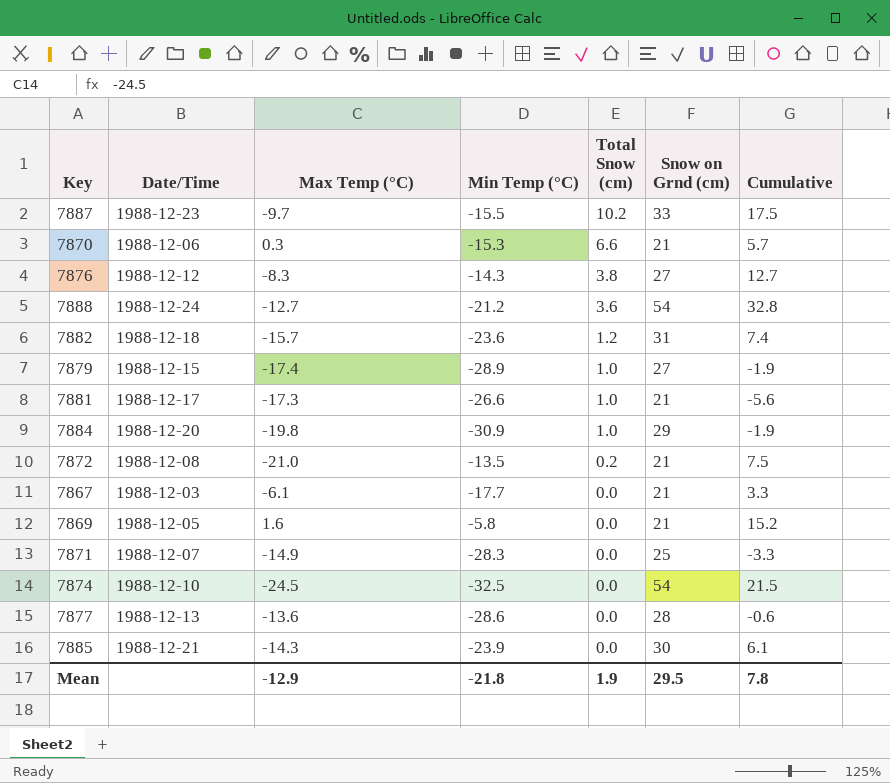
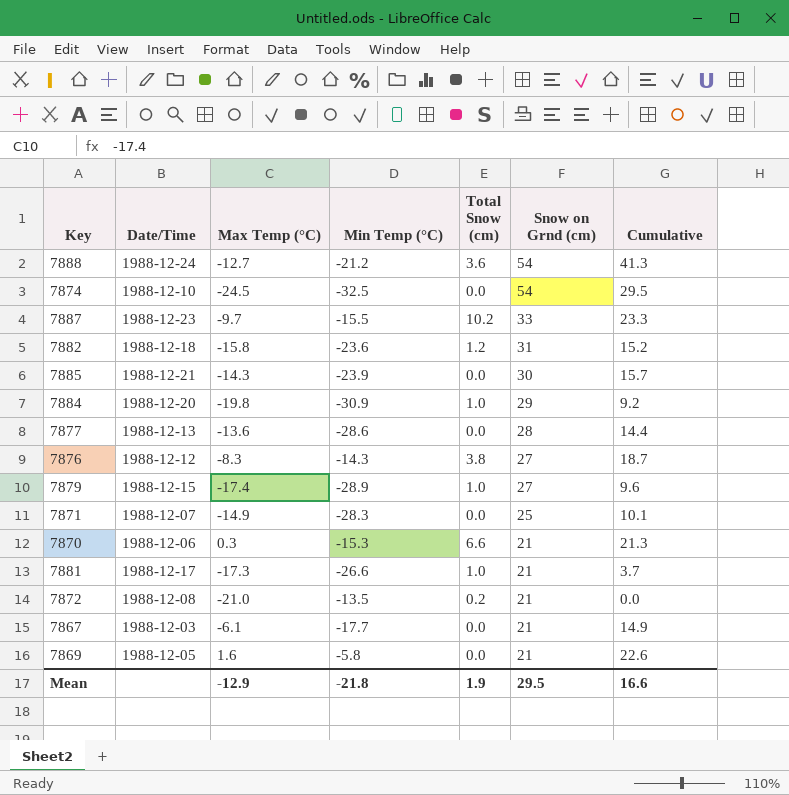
row order: Total Snow (cm) descending -> Snow on Grnd (cm) descending
column Cumulative | formula: [Min Temp (°C)] + [Snow on Grnd (cm)] -> [Max Temp (°C)] + [Snow on Grnd (cm)]
7882 | Max Temp (°C): -15.7 -> -15.8
Mean | Cumulative: 7.8 -> 16.6

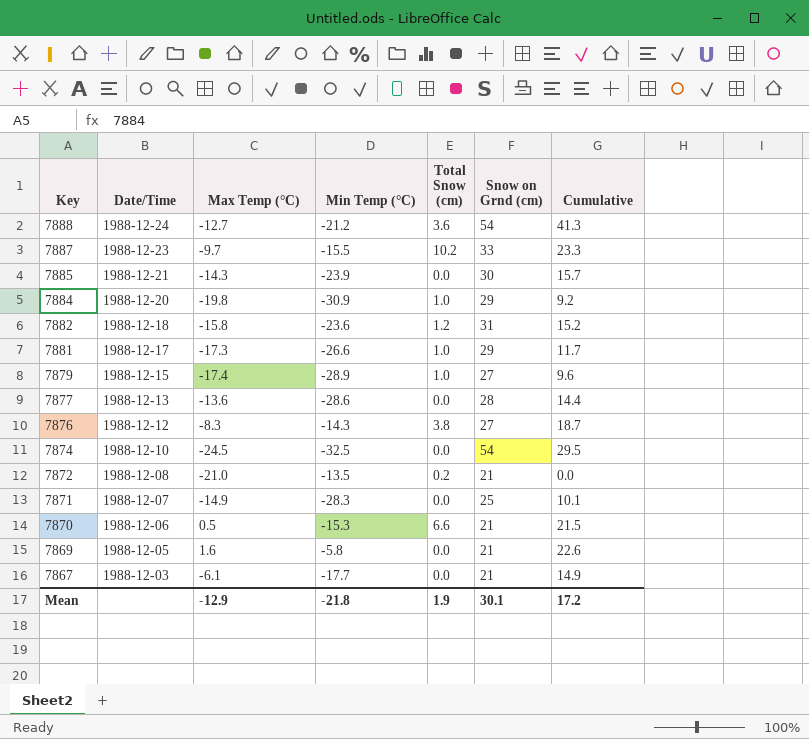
row order: Snow on Grnd (cm) descending -> Key descending
7881 | Snow on Grnd (cm): 21 -> 29
7881 | Cumulative: 3.7 -> 11.7
7870 | Max Temp (°C): 0.3 -> 0.5
7870 | Cumulative: 21.3 -> 21.5
Mean | Snow on Grnd (cm): 29.5 -> 30.1
Mean | Cumulative: 16.6 -> 17.2

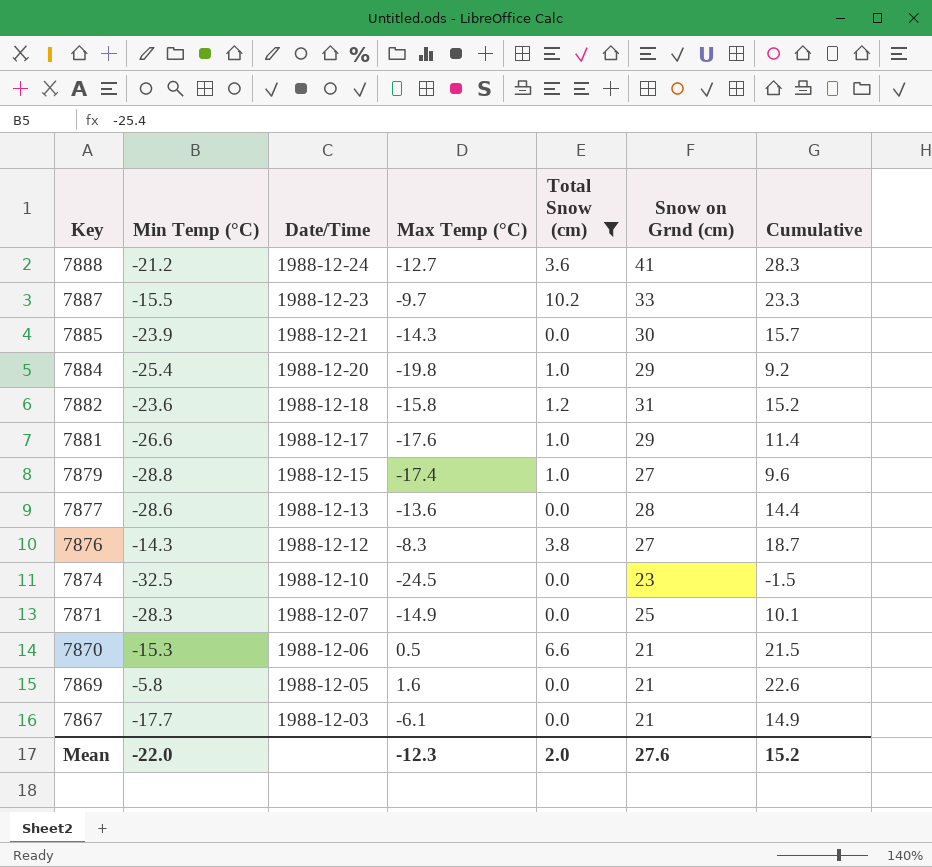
filter: none -> Total Snow (cm) != 0.2
column Min Temp (°C) | position: 4 -> 2
7888 | Snow on Grnd (cm): 54 -> 41
7888 | Cumulative: 41.3 -> 28.3
7884 | Min Temp (°C): -30.9 -> -25.4
7881 | Max Temp (°C): -17.3 -> -17.6
7881 | Cumulative: 11.7 -> 11.4
7879 | Min Temp (°C): -28.9 -> -28.8
7874 | Snow on Grnd (cm): 54 -> 23
7874 | Cumulative: 29.5 -> -1.5
Mean | Min Temp (°C): -21.8 -> -22.0
Mean | Max Temp (°C): -12.9 -> -12.3
Mean | Total Snow (cm): 1.9 -> 2.0
Mean | Snow on Grnd (cm): 30.1 -> 27.6
Mean | Cumulative: 17.2 -> 15.2

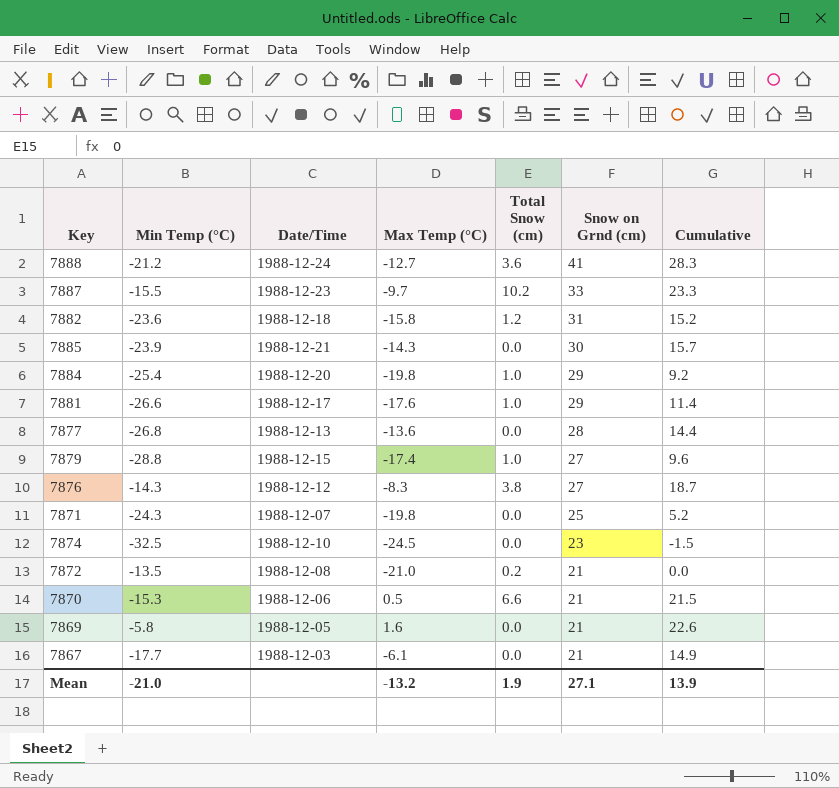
filter: Total Snow (cm) != 0.2 -> none
row order: Key descending -> Snow on Grnd (cm) descending
7877 | Min Temp (°C): -28.6 -> -26.8
7871 | Min Temp (°C): -28.3 -> -24.3
7871 | Max Temp (°C): -14.9 -> -19.8
7871 | Cumulative: 10.1 -> 5.2
Mean | Min Temp (°C): -22.0 -> -21.0
Mean | Max Temp (°C): -12.3 -> -13.2
Mean | Total Snow (cm): 2.0 -> 1.9
Mean | Snow on Grnd (cm): 27.6 -> 27.1
Mean | Cumulative: 15.2 -> 13.9

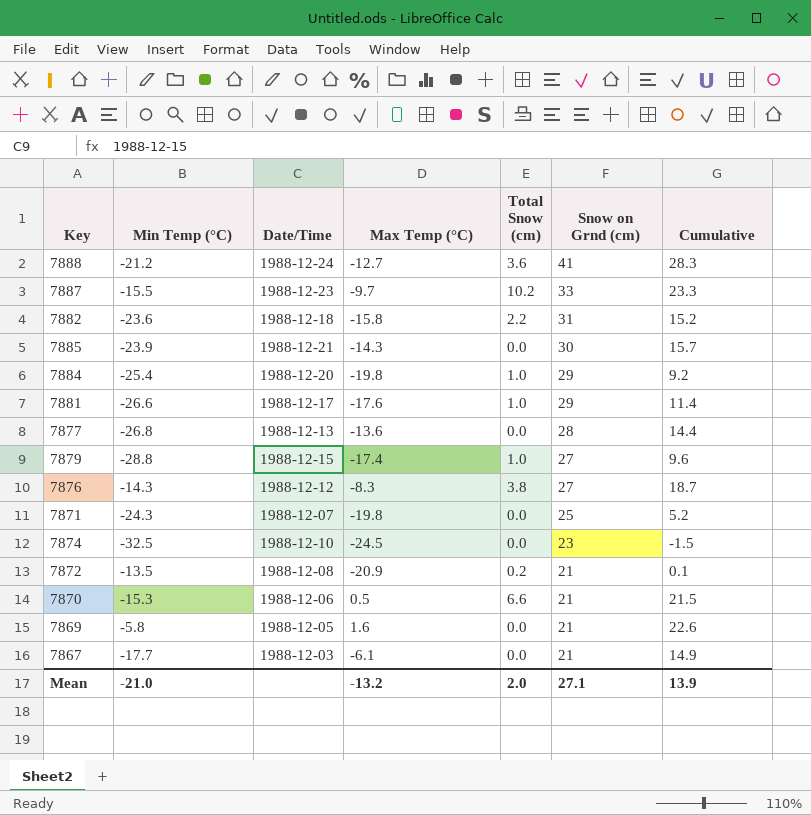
7882 | Total Snow (cm): 1.2 -> 2.2
7872 | Max Temp (°C): -21.0 -> -20.9
7872 | Cumulative: 0.0 -> 0.1
Mean | Total Snow (cm): 1.9 -> 2.0

